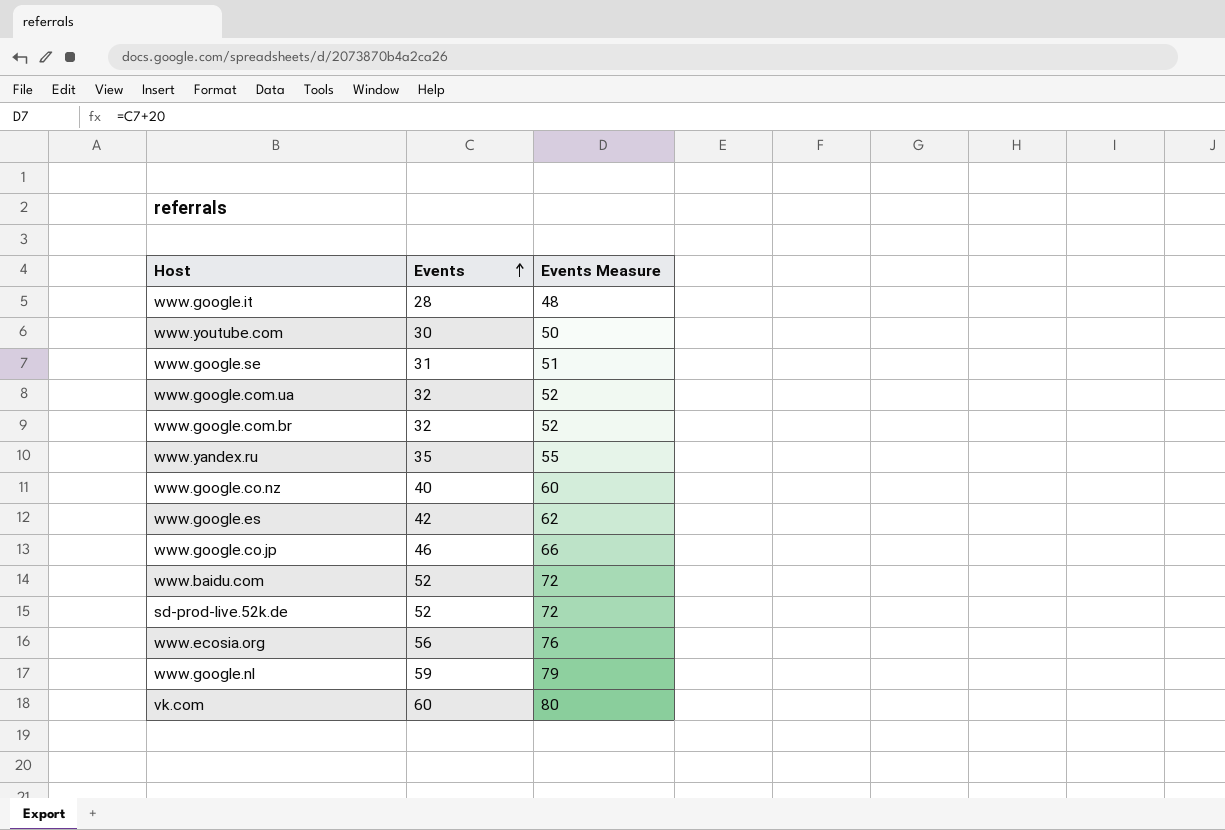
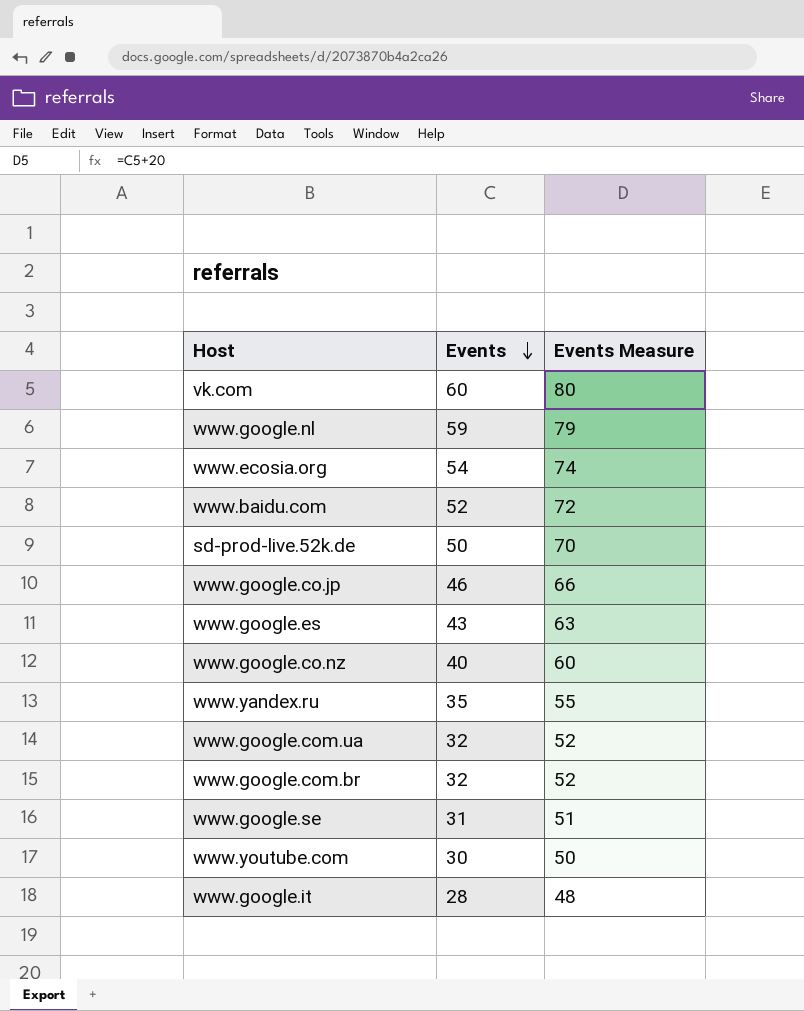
row order: Events ascending -> Events descending
www.ecosia.org | Events: 56 -> 54
www.ecosia.org | Events Measure: 76 -> 74
sd-prod-live.52k.de | Events: 52 -> 50
sd-prod-live.52k.de | Events Measure: 72 -> 70
www.google.es | Events: 42 -> 43
www.google.es | Events Measure: 62 -> 63

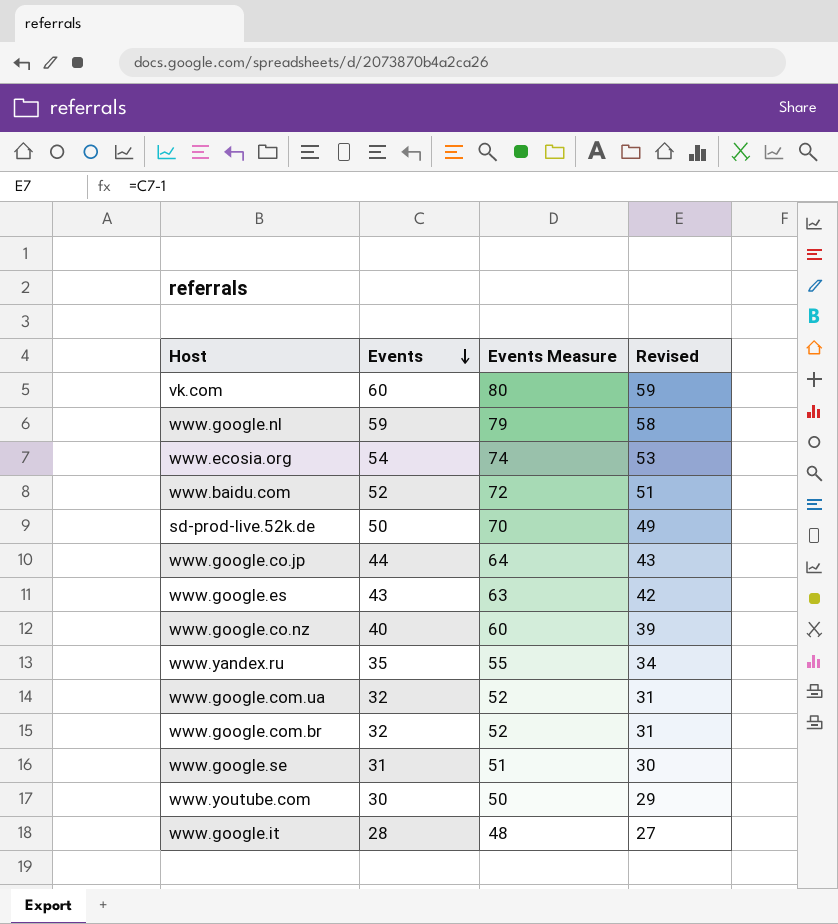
column Revised | formula: none -> [Events] - 1
www.google.co.jp | Events: 46 -> 44
www.google.co.jp | Events Measure: 66 -> 64

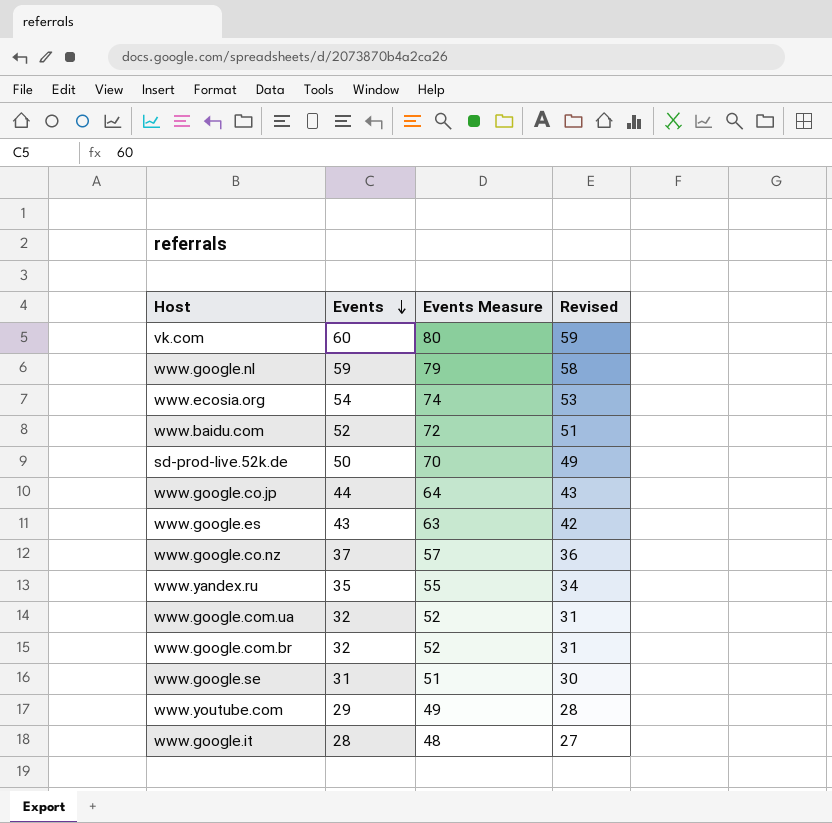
www.google.co.nz | Events: 40 -> 37
www.google.co.nz | Events Measure: 60 -> 57
www.google.co.nz | Revised: 39 -> 36
www.youtube.com | Events: 30 -> 29
www.youtube.com | Events Measure: 50 -> 49
www.youtube.com | Revised: 29 -> 28

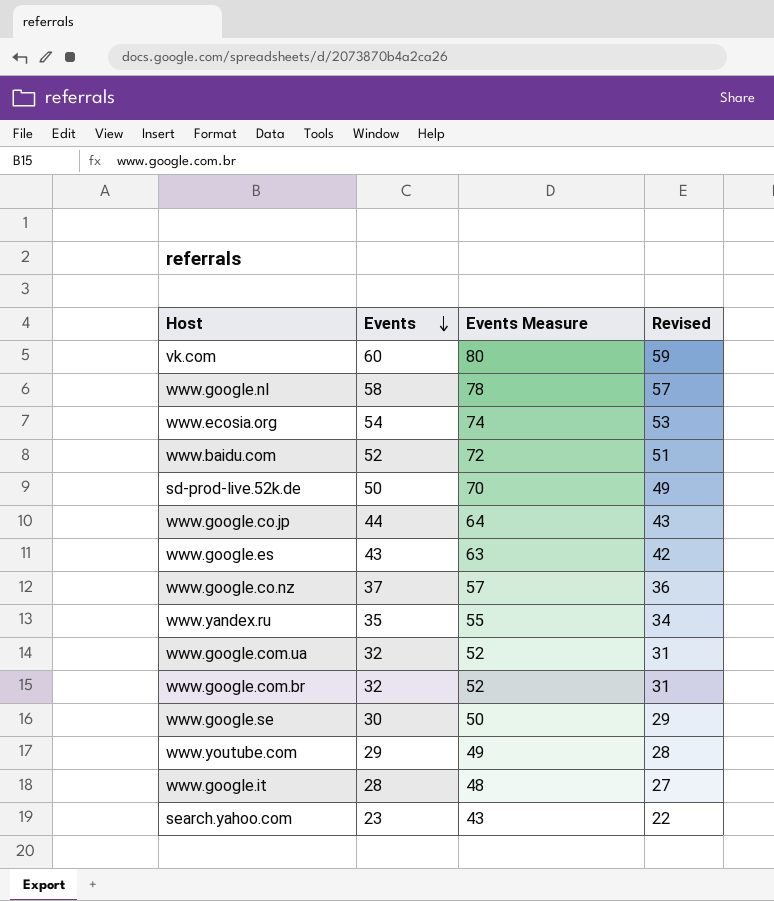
www.google.nl | Events: 59 -> 58
www.google.nl | Events Measure: 79 -> 78
www.google.nl | Revised: 58 -> 57
www.google.se | Events: 31 -> 30
www.google.se | Events Measure: 51 -> 50
www.google.se | Revised: 30 -> 29
row search.yahoo.com: none -> 23 | 43 | 22

